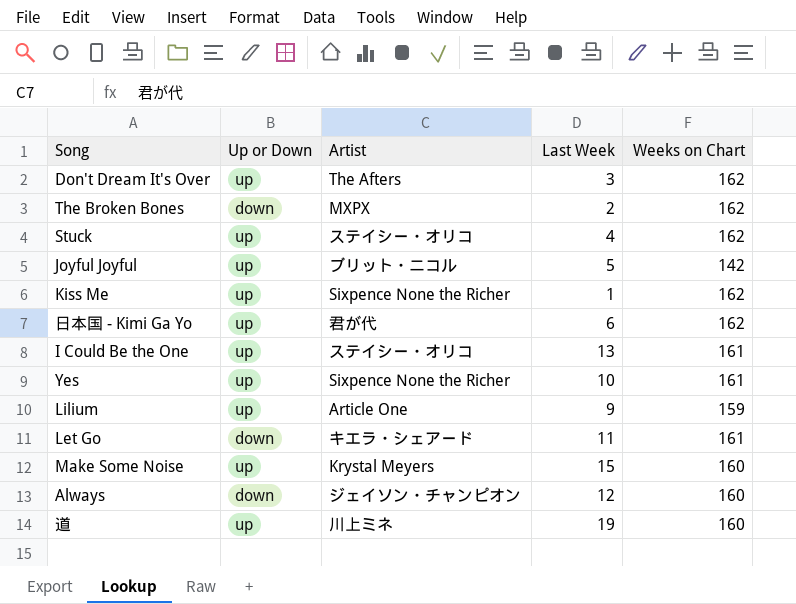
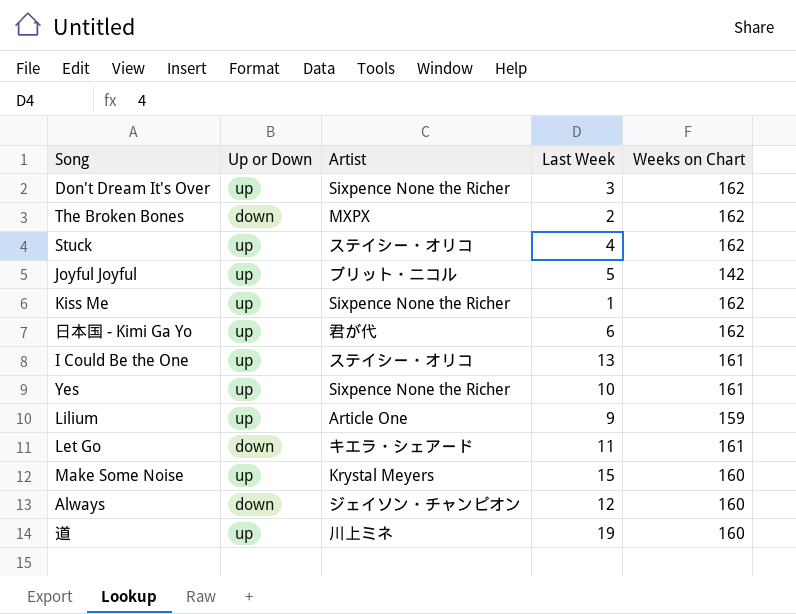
Don't Dream It's Over | Artist: The Afters -> Sixpence None the Richer

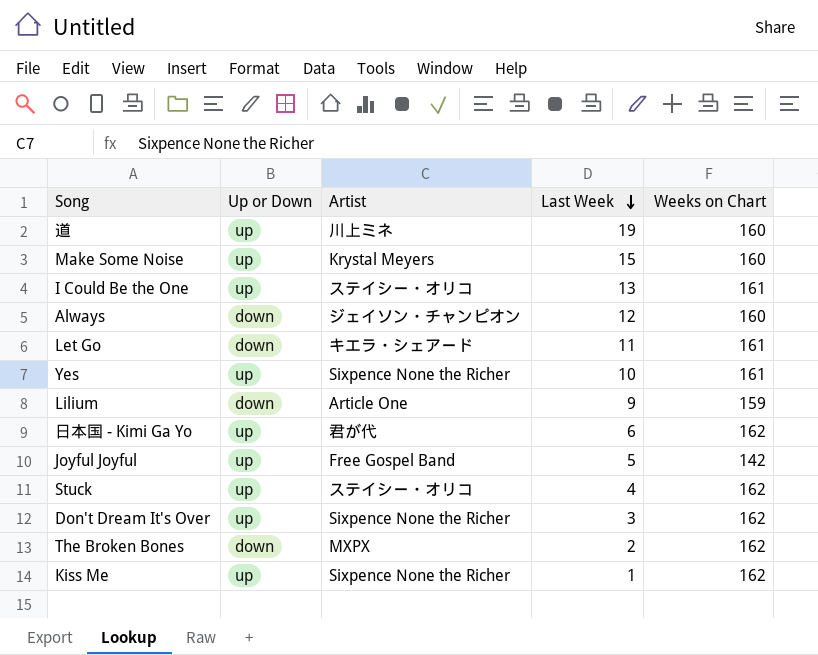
row order: none -> Last Week descending
Lilium | Up or Down: up -> down
Joyful Joyful | Artist: ブリット・ニコル -> Free Gospel Band

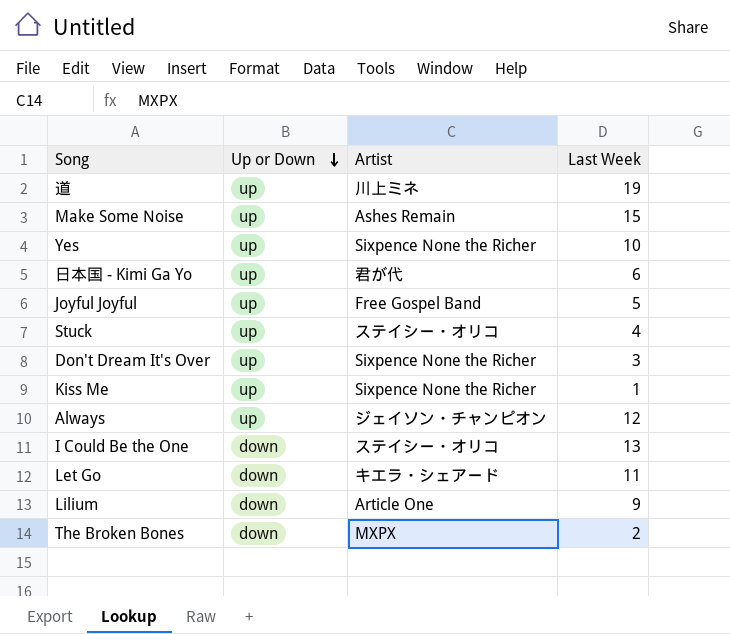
row order: Last Week descending -> Up or Down descending
column Weeks on Chart | position: 5 -> none
Make Some Noise | Artist: Krystal Meyers -> Ashes Remain
Always | Up or Down: down -> up
I Could Be the One | Up or Down: up -> down

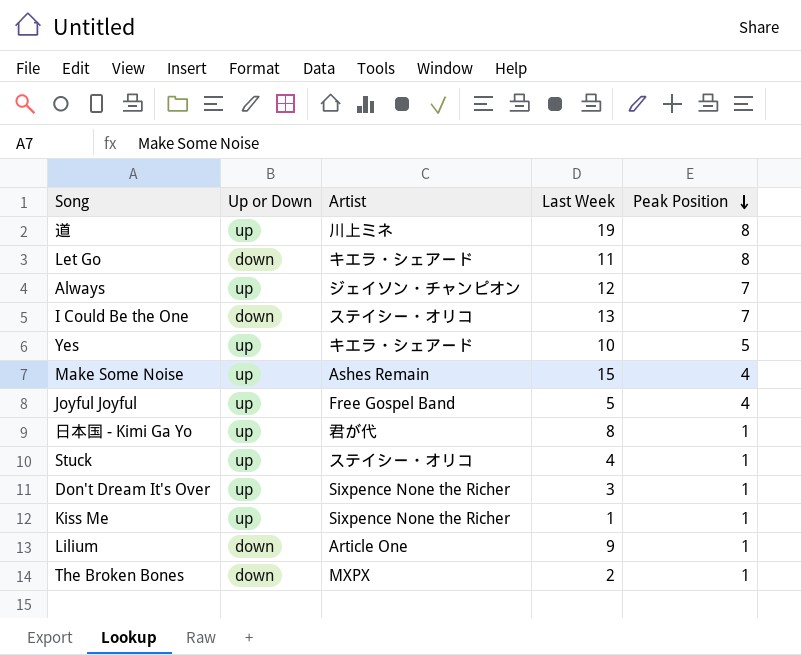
row order: Up or Down descending -> Peak Position descending
column Peak Position | position: none -> 5
Yes | Artist: Sixpence None the Richer -> キエラ・シェアード
日本国 - Kimi Ga Yo | Last Week: 6 -> 8

